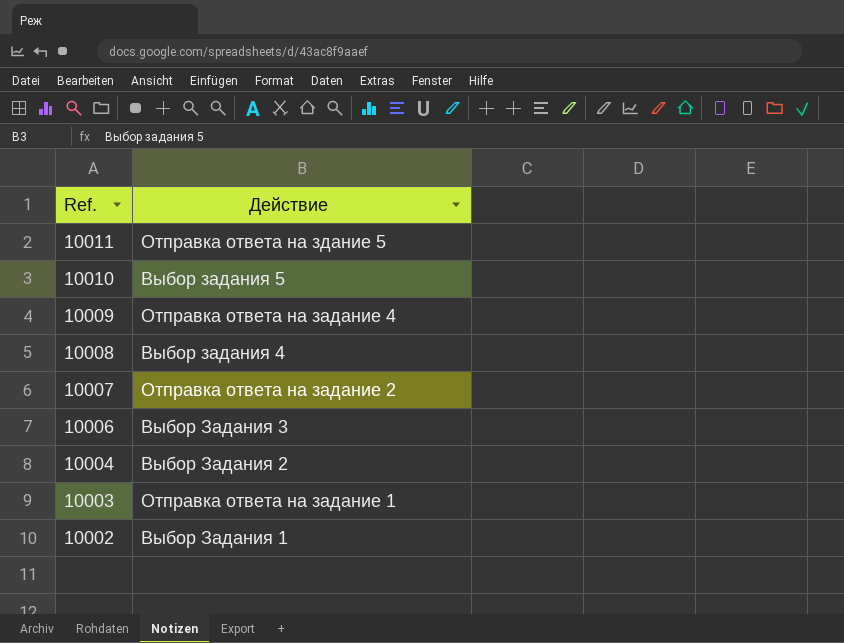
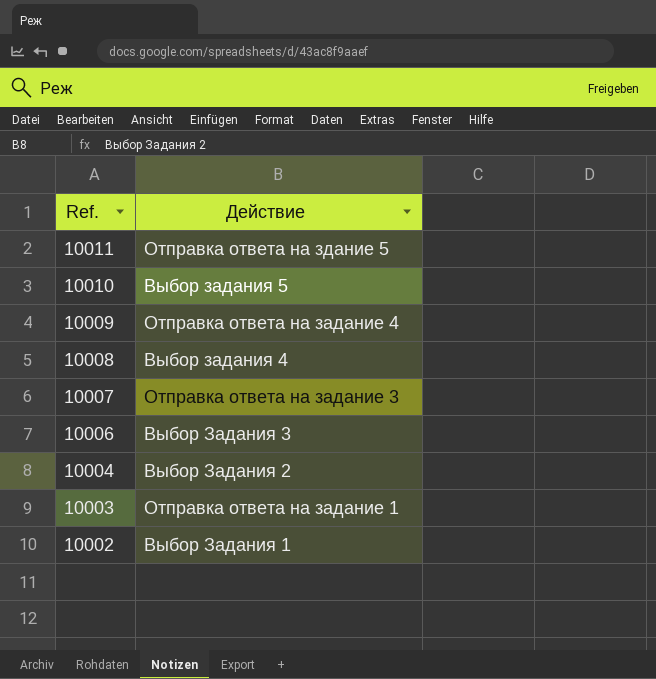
10007 | Действие: Отправка ответа на задание 2 -> Отправка ответа на задание 3

